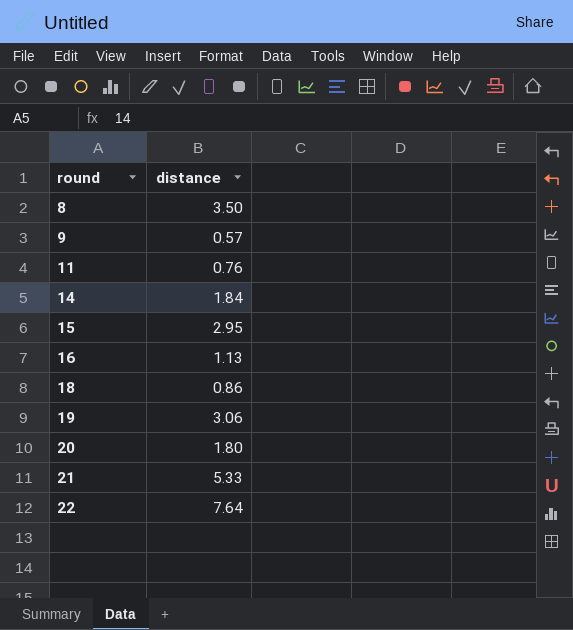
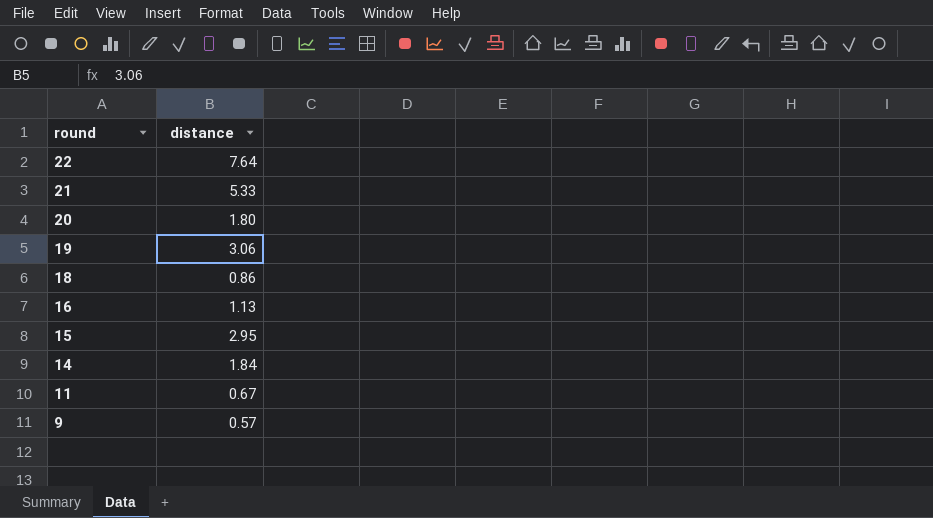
row order: round ascending -> round descending
row 8: 3.50 -> none
11 | distance: 0.76 -> 0.67

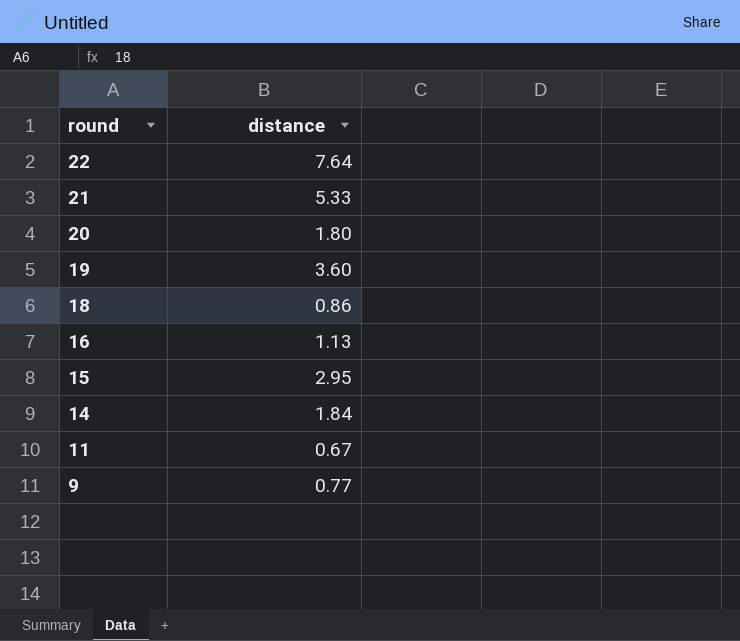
19 | distance: 3.06 -> 3.60
9 | distance: 0.57 -> 0.77

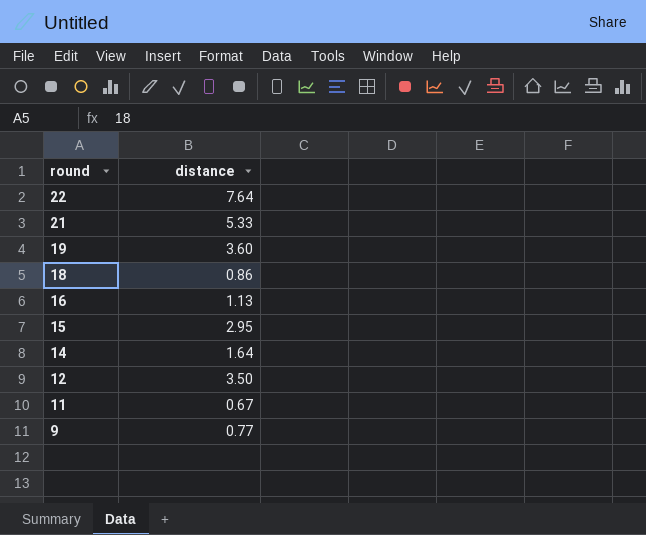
row 20: 1.80 -> none
14 | distance: 1.84 -> 1.64
row 12: none -> 3.50

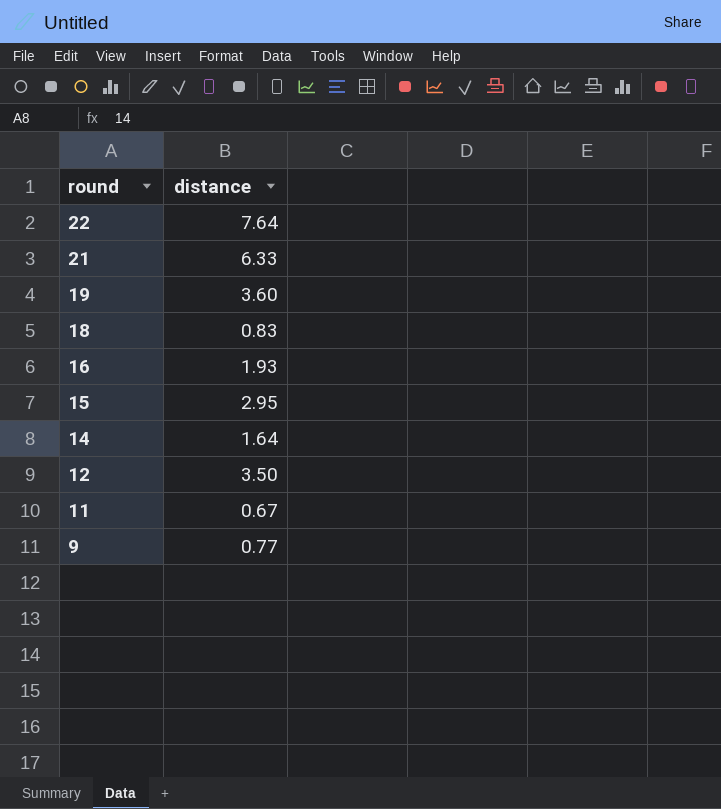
21 | distance: 5.33 -> 6.33
18 | distance: 0.86 -> 0.83
16 | distance: 1.13 -> 1.93

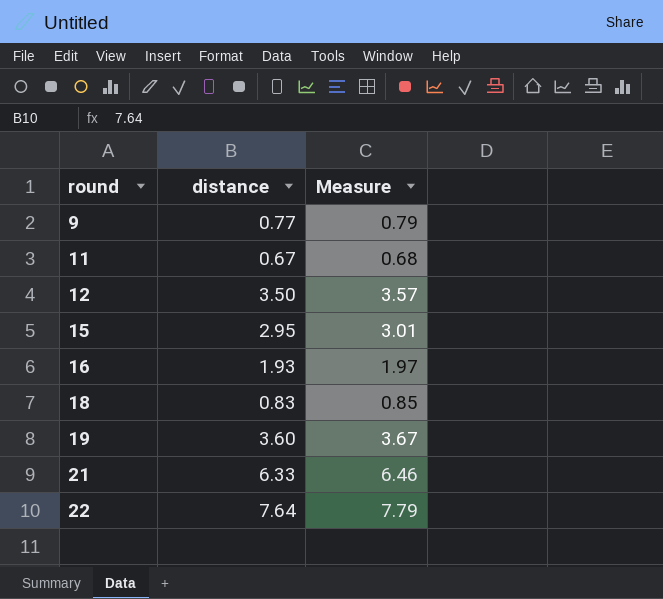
row order: round descending -> round ascending
column Measure | formula: none -> [distance] * 1.02
row 14: 1.64 -> none

